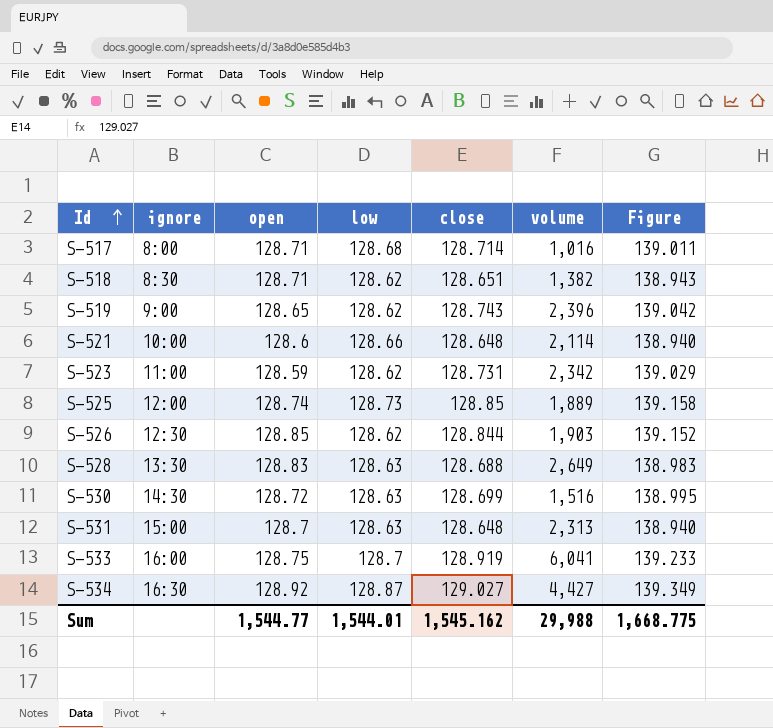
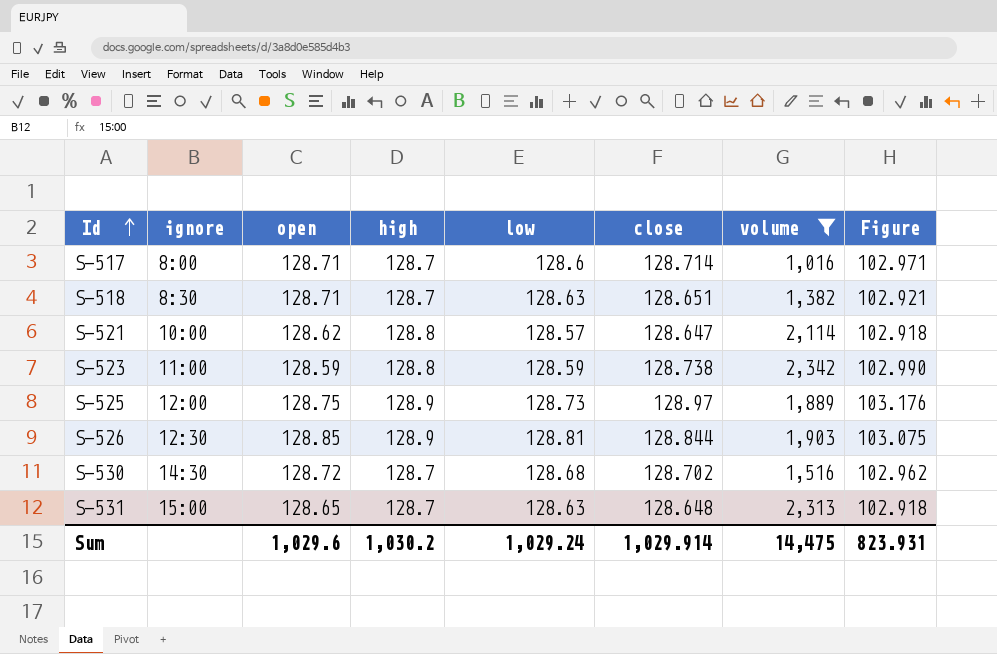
filter: none -> volume <= 2,342
column high | position: none -> 4
column Figure | formula: [close] * 1.08 -> [close] * 0.8
S-517 | low: 128.68 -> 128.6
S-518 | low: 128.62 -> 128.63
S-521 | open: 128.6 -> 128.62
S-521 | low: 128.66 -> 128.57
S-521 | close: 128.648 -> 128.647
S-523 | low: 128.62 -> 128.59
S-523 | close: 128.731 -> 128.738
S-525 | open: 128.74 -> 128.75
S-525 | close: 128.85 -> 128.97
S-526 | low: 128.62 -> 128.81
S-530 | low: 128.63 -> 128.68
S-530 | close: 128.699 -> 128.702
S-531 | open: 128.7 -> 128.65
Sum | open: 1,544.77 -> 1,029.6
Sum | low: 1,544.01 -> 1,029.24
Sum | close: 1,545.162 -> 1,029.914
Sum | volume: 29,988 -> 14,475
Sum | Figure: 1,668.775 -> 823.931

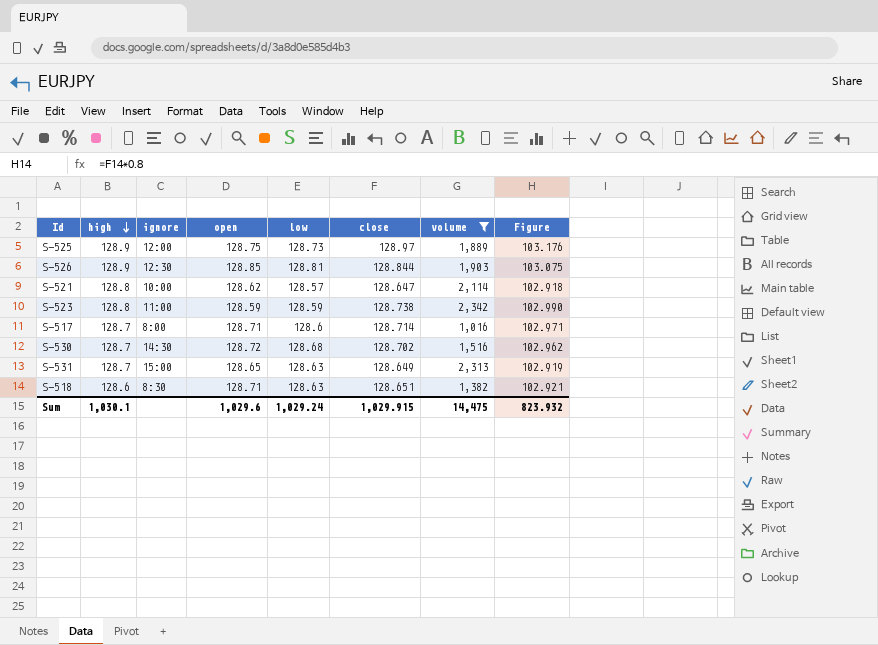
row order: Id ascending -> high descending
column high | position: 4 -> 2
S-531 | close: 128.648 -> 128.649
S-531 | Figure: 102.918 -> 102.919
S-518 | high: 128.7 -> 128.6
Sum | high: 1,030.2 -> 1,030.1
Sum | close: 1,029.914 -> 1,029.915
Sum | Figure: 823.931 -> 823.932

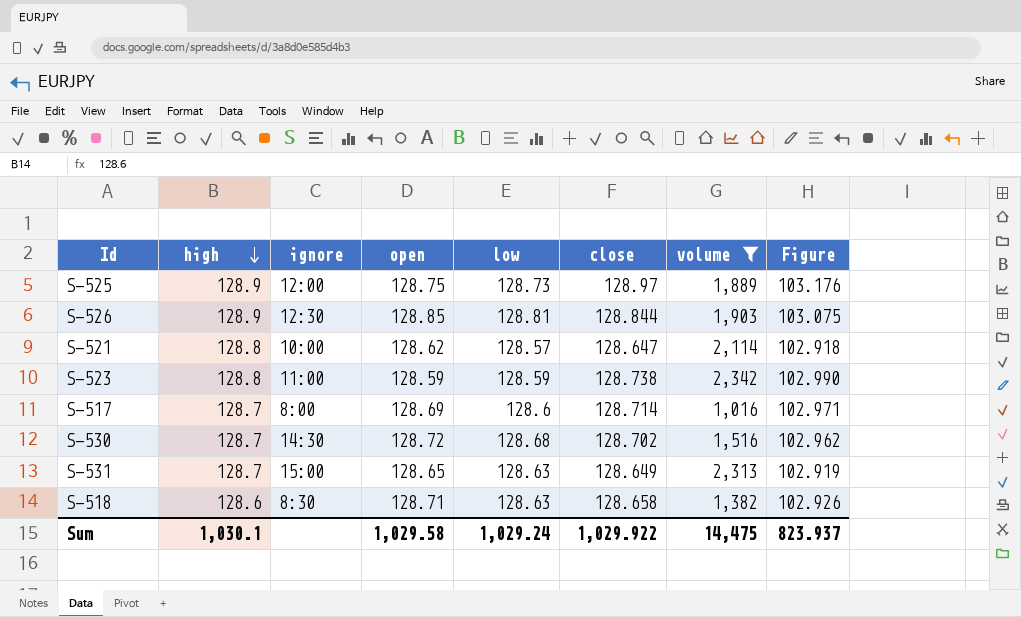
S-517 | open: 128.71 -> 128.69
S-518 | close: 128.651 -> 128.658
S-518 | Figure: 102.921 -> 102.926
Sum | open: 1,029.6 -> 1,029.58
Sum | close: 1,029.915 -> 1,029.922
Sum | Figure: 823.932 -> 823.937

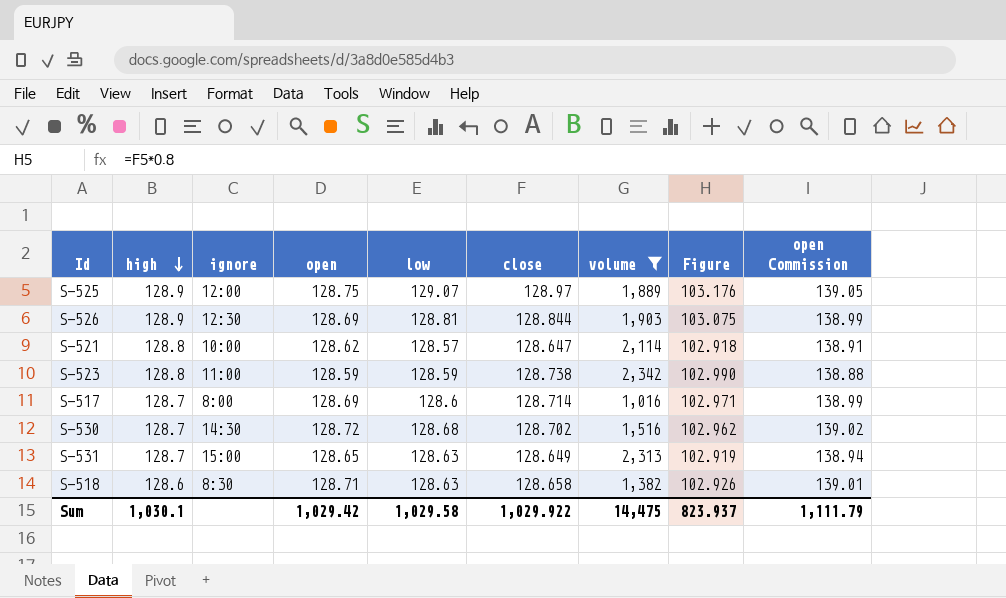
column open Commission | formula: none -> [open] * 1.08
S-525 | low: 128.73 -> 129.07
S-526 | open: 128.85 -> 128.69
Sum | open: 1,029.58 -> 1,029.42
Sum | low: 1,029.24 -> 1,029.58

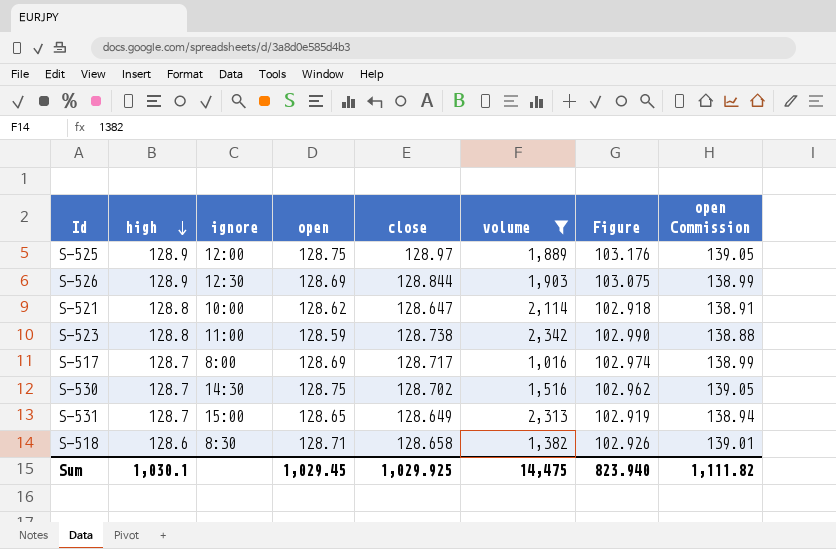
column low | position: 5 -> none
S-517 | close: 128.714 -> 128.717
S-517 | Figure: 102.971 -> 102.974
S-530 | open: 128.72 -> 128.75
S-530 | open Commission: 139.02 -> 139.05
Sum | open: 1,029.42 -> 1,029.45
Sum | close: 1,029.922 -> 1,029.925
Sum | Figure: 823.937 -> 823.940
Sum | open Commission: 1,111.79 -> 1,111.82

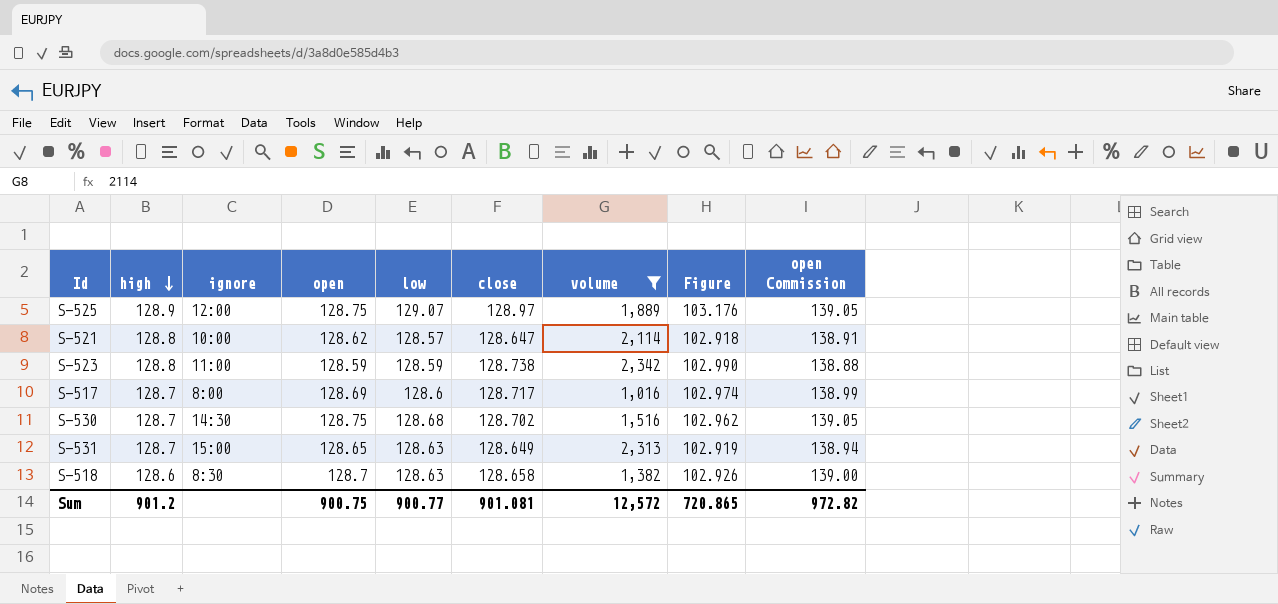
column low | position: none -> 5
row S-526: 128.9 | 12:30 | 128.69 | 128.844 | 1,903 | 103.075 | 138.99 -> none
S-518 | open: 128.71 -> 128.7
S-518 | open Commission: 139.01 -> 139.00
Sum | high: 1,030.1 -> 901.2
Sum | open: 1,029.45 -> 900.75
Sum | close: 1,029.925 -> 901.081
Sum | volume: 14,475 -> 12,572
Sum | Figure: 823.940 -> 720.865
Sum | open Commission: 1,111.82 -> 972.82

